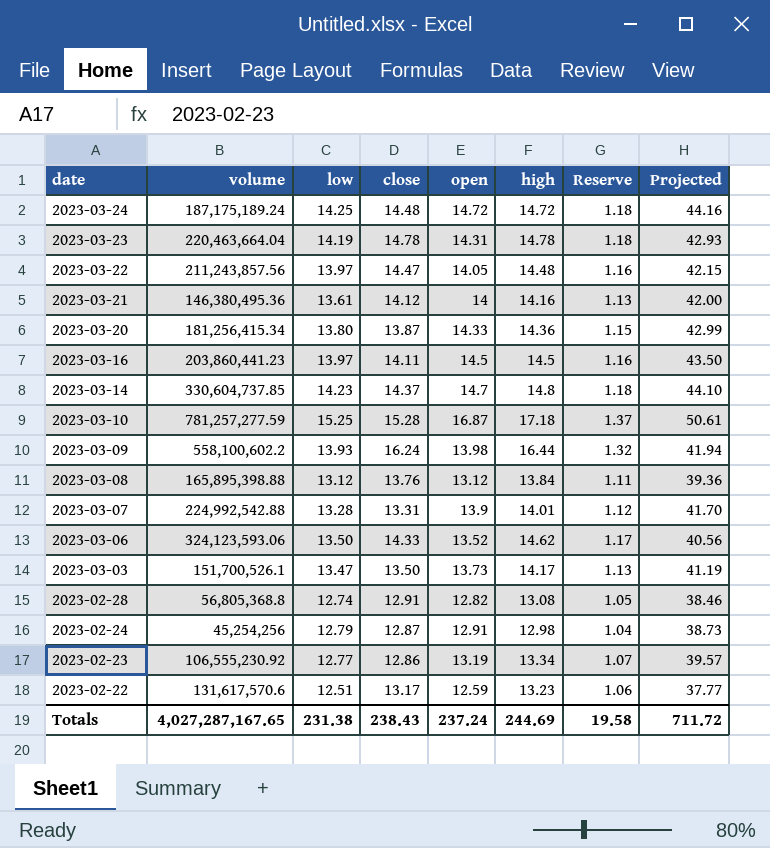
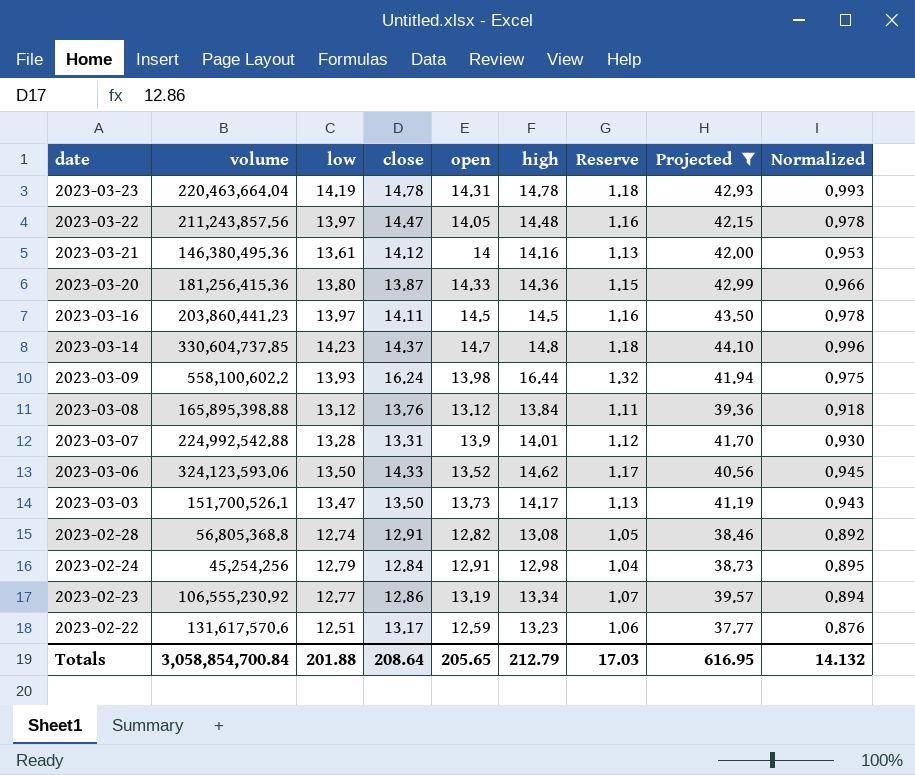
filter: none -> Projected <= 44.10
column Normalized | formula: none -> [low] * 0.07
2023-03-20 | volume: 181,256,415.34 -> 181,256,415.36
2023-02-24 | close: 12.87 -> 12.84
Totals | volume: 4,027,287,167.65 -> 3,058,854,700.84
Totals | low: 231.38 -> 201.88
Totals | close: 238.43 -> 208.64
Totals | open: 237.24 -> 205.65
Totals | high: 244.69 -> 212.79
Totals | Reserve: 19.58 -> 17.03
Totals | Projected: 711.72 -> 616.95

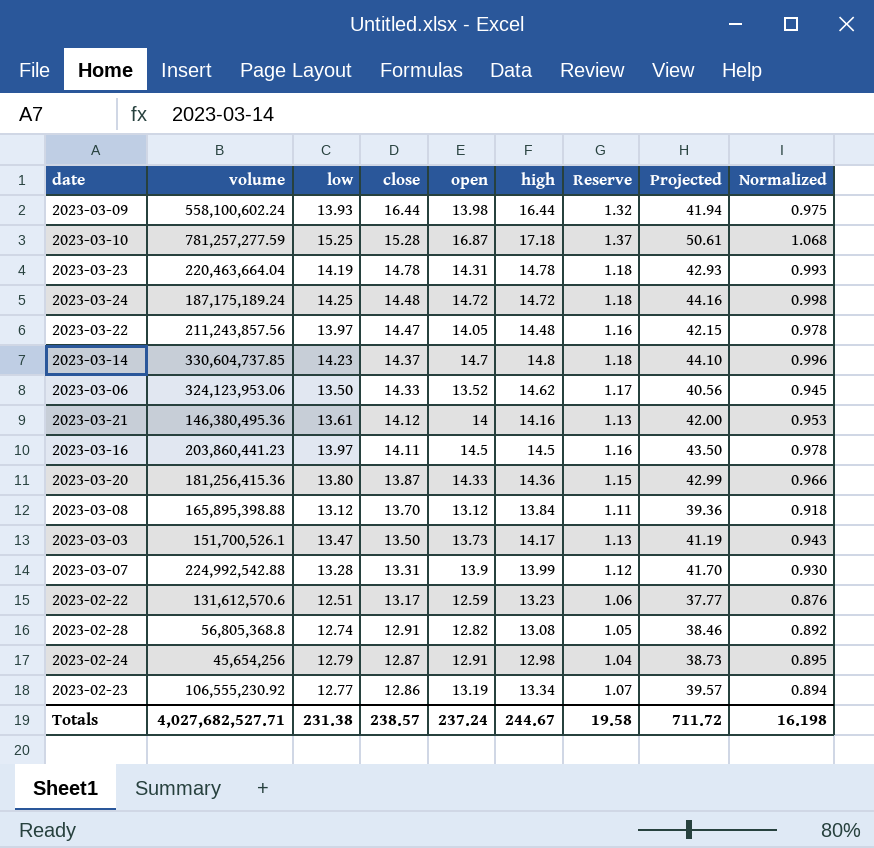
filter: Projected <= 44.10 -> none
row order: date descending -> close descending
2023-03-09 | volume: 558,100,602.2 -> 558,100,602.24
2023-03-09 | close: 16.24 -> 16.44
2023-03-06 | volume: 324,123,593.06 -> 324,123,953.06
2023-03-08 | close: 13.76 -> 13.70
2023-03-07 | high: 14.01 -> 13.99
2023-02-22 | volume: 131,617,570.6 -> 131,612,570.6
2023-02-24 | volume: 45,254,256 -> 45,654,256
2023-02-24 | close: 12.84 -> 12.87
Totals | volume: 3,058,854,700.84 -> 4,027,682,527.71
Totals | low: 201.88 -> 231.38
Totals | close: 208.64 -> 238.57
Totals | open: 205.65 -> 237.24
Totals | high: 212.79 -> 244.67
Totals | Reserve: 17.03 -> 19.58
Totals | Projected: 616.95 -> 711.72
Totals | Normalized: 14.132 -> 16.198

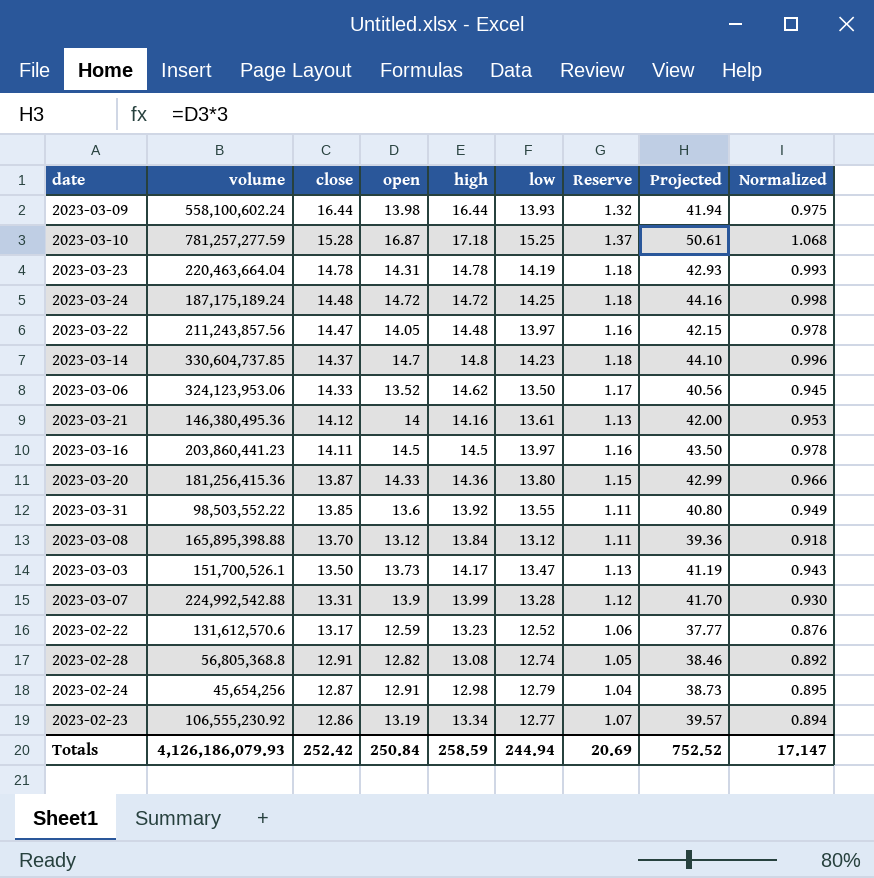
column low | position: 3 -> 6
row 2023-03-31: none -> 98,503,552.22 | 13.85 | 13.6 | 13.92 | 13.55 | 1.11 | 40.80 | 0.949
2023-02-22 | low: 12.51 -> 12.52
Totals | volume: 4,027,682,527.71 -> 4,126,186,079.93
Totals | close: 238.57 -> 252.42
Totals | open: 237.24 -> 250.84
Totals | high: 244.67 -> 258.59
Totals | low: 231.38 -> 244.94
Totals | Reserve: 19.58 -> 20.69
Totals | Projected: 711.72 -> 752.52
Totals | Normalized: 16.198 -> 17.147

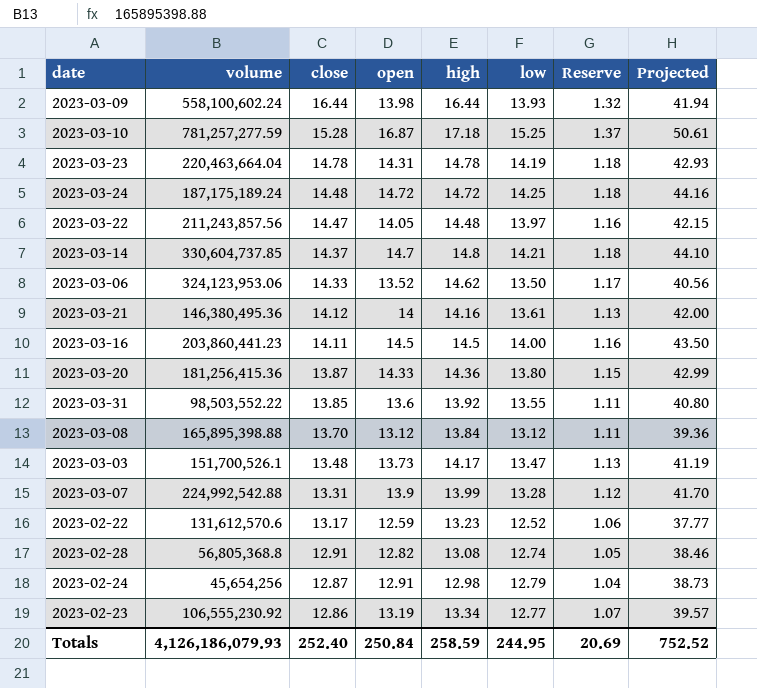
column Normalized | formula: [low] * 0.07 -> none
2023-03-14 | low: 14.23 -> 14.21
2023-03-16 | low: 13.97 -> 14.00
2023-03-03 | close: 13.50 -> 13.48
Totals | close: 252.42 -> 252.40
Totals | low: 244.94 -> 244.95

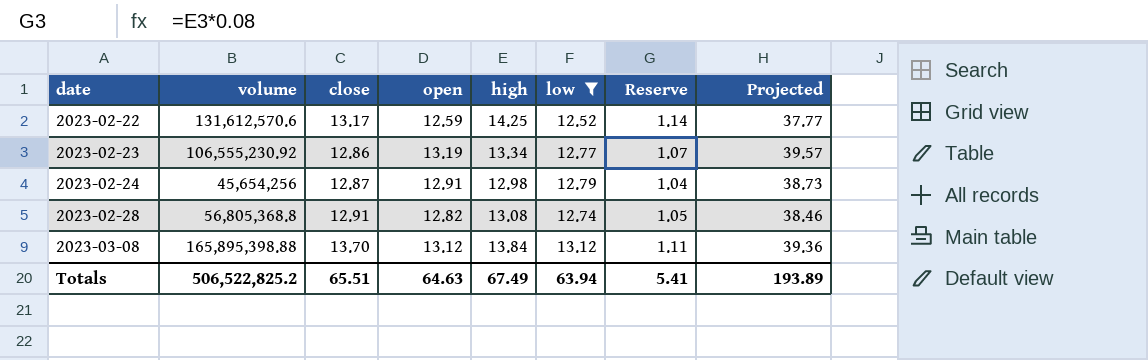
filter: none -> low <= 13.12
row order: close descending -> date ascending
2023-02-22 | high: 13.23 -> 14.25
2023-02-22 | Reserve: 1.06 -> 1.14
Totals | volume: 4,126,186,079.93 -> 506,522,825.2
Totals | close: 252.40 -> 65.51
Totals | open: 250.84 -> 64.63
Totals | high: 258.59 -> 67.49
Totals | low: 244.95 -> 63.94
Totals | Reserve: 20.69 -> 5.41
Totals | Projected: 752.52 -> 193.89

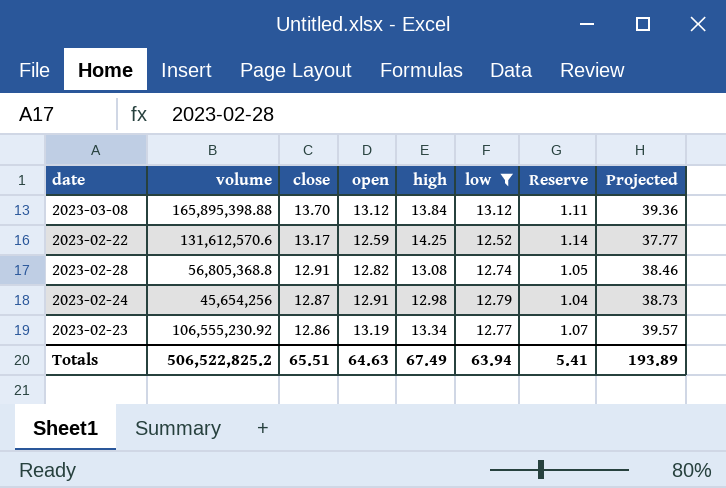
row order: date ascending -> close descending

